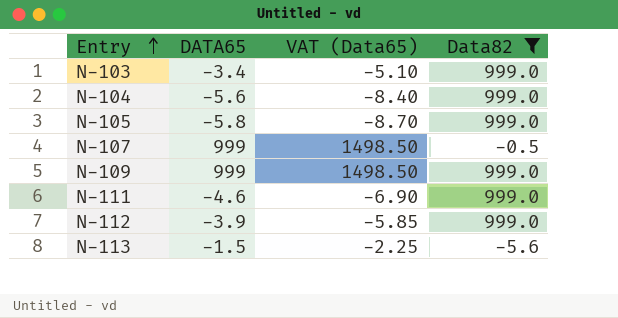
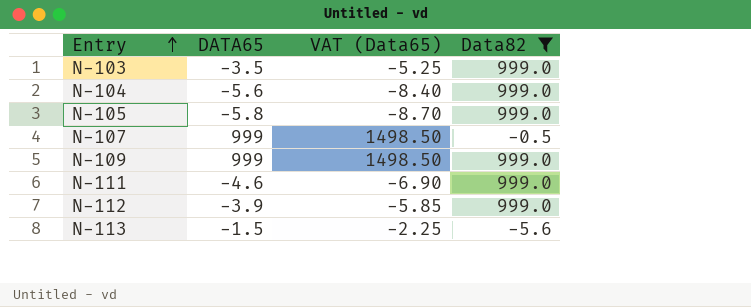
N-103 | DATA65: -3.4 -> -3.5
N-103 | VAT (Data65): -5.10 -> -5.25

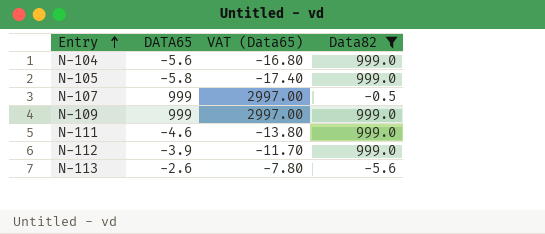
column VAT (Data65) | formula: [DATA65] * 1.5 -> [DATA65] * 3
row N-103: -3.5 | -5.25 | 999.0 -> none
N-113 | DATA65: -1.5 -> -2.6

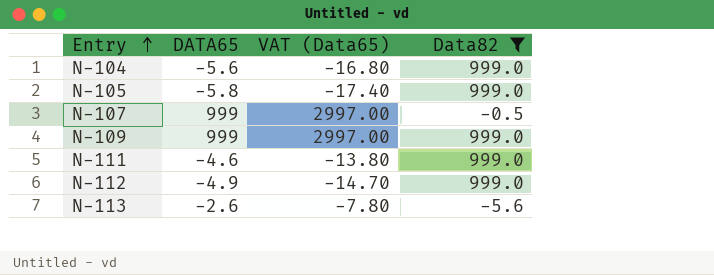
N-112 | DATA65: -3.9 -> -4.9
N-112 | VAT (Data65): -11.70 -> -14.70

